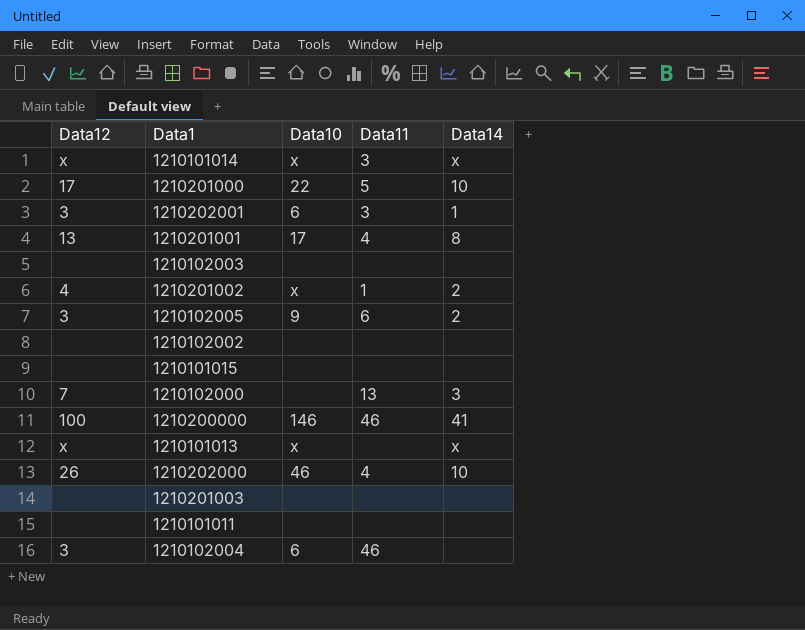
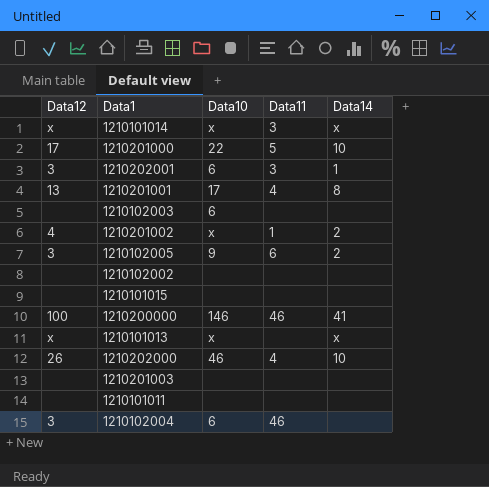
row 1210102000: 7 | none | 13 | 3 -> none
1210102003 | Data10: none -> 6

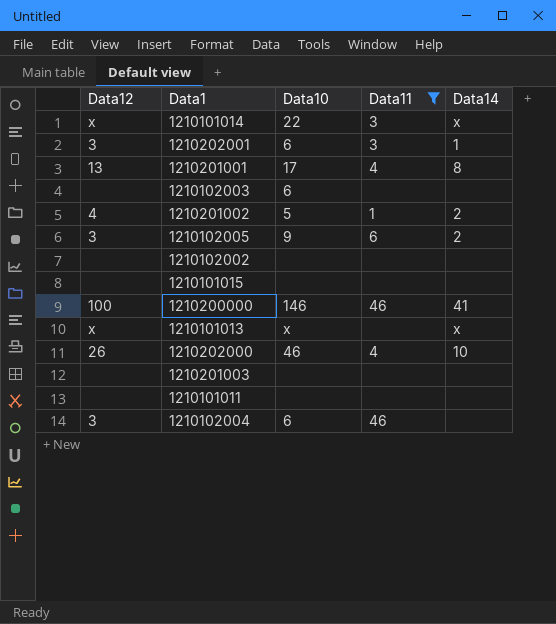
filter: none -> Data11 != 5
1210101014 | Data10: x -> 22
1210201002 | Data10: x -> 5

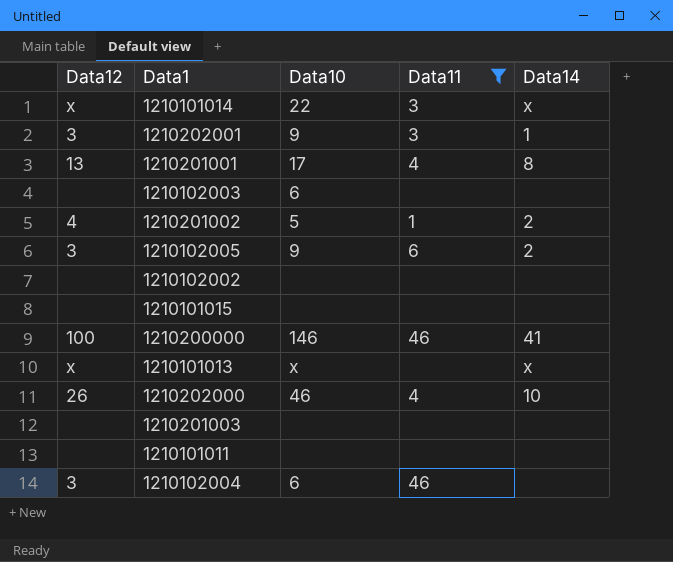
1210202001 | Data10: 6 -> 9

